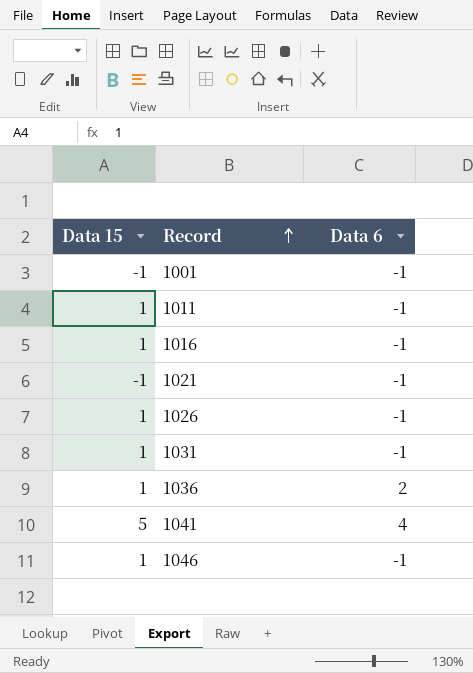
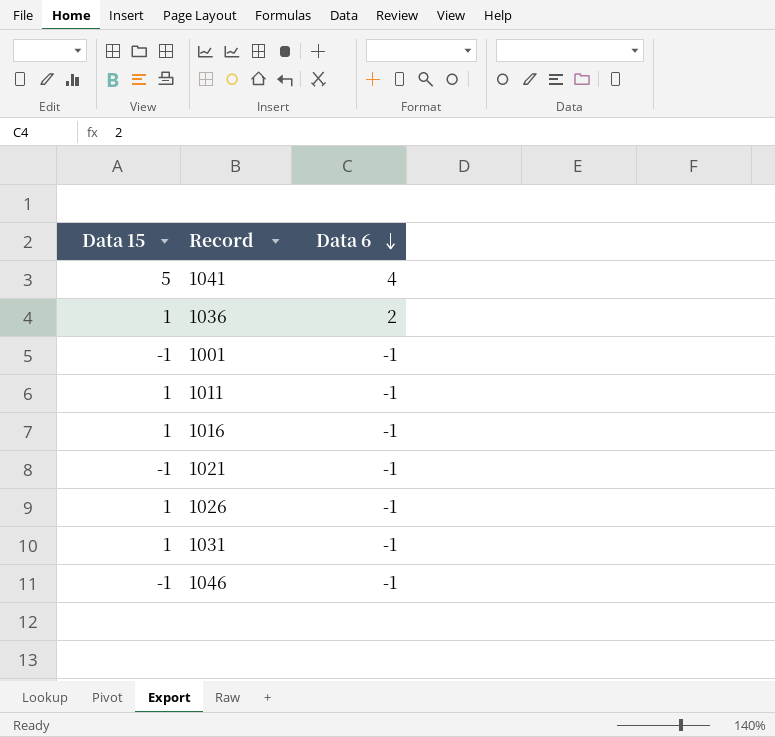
row order: Record ascending -> Data 6 descending
1046 | Data 15: 1 -> -1

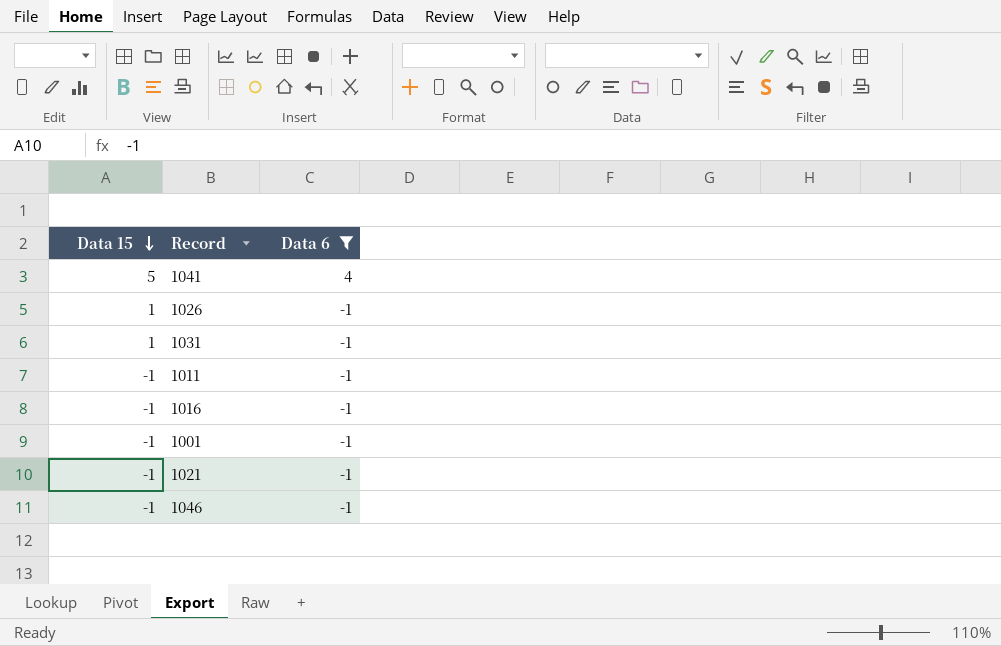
filter: none -> Data 6 != 2
row order: Data 6 descending -> Data 15 descending
1011 | Data 15: 1 -> -1
1016 | Data 15: 1 -> -1

